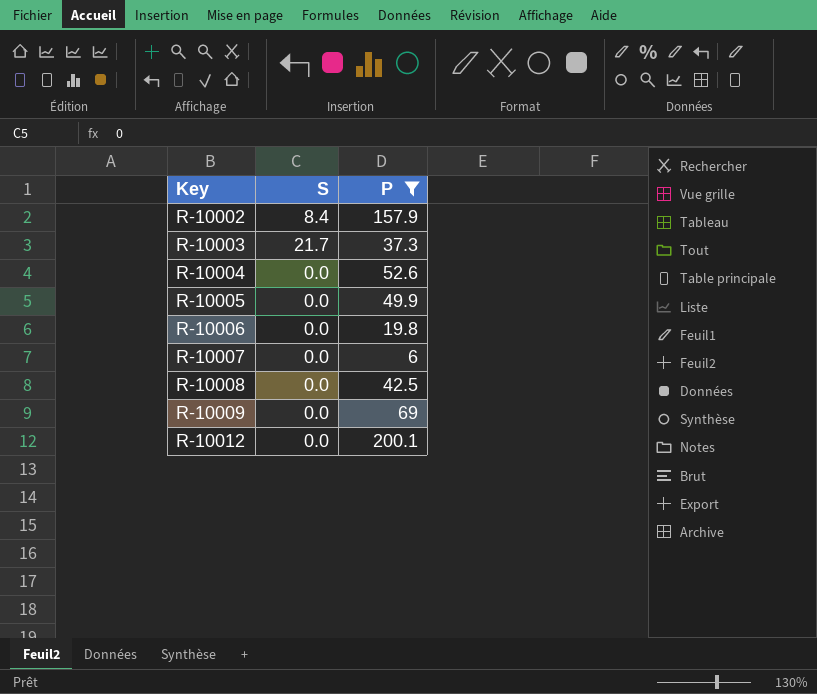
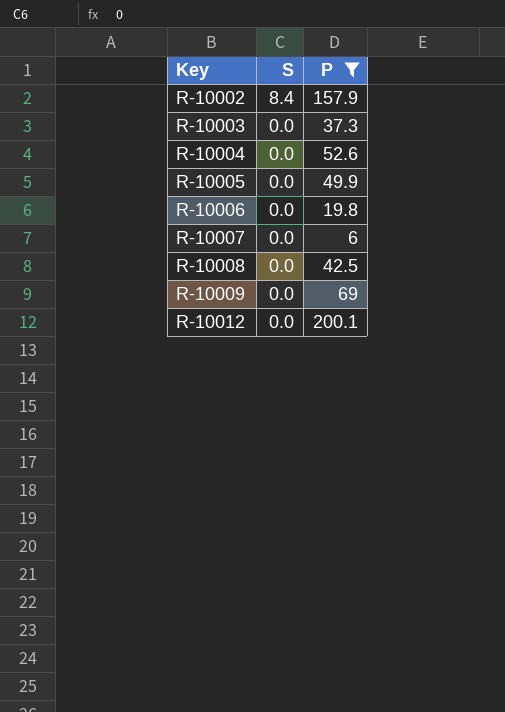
R-10003 | S: 21.7 -> 0.0

